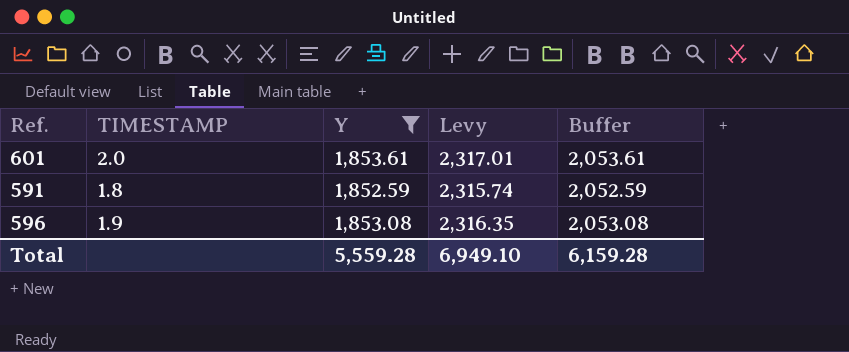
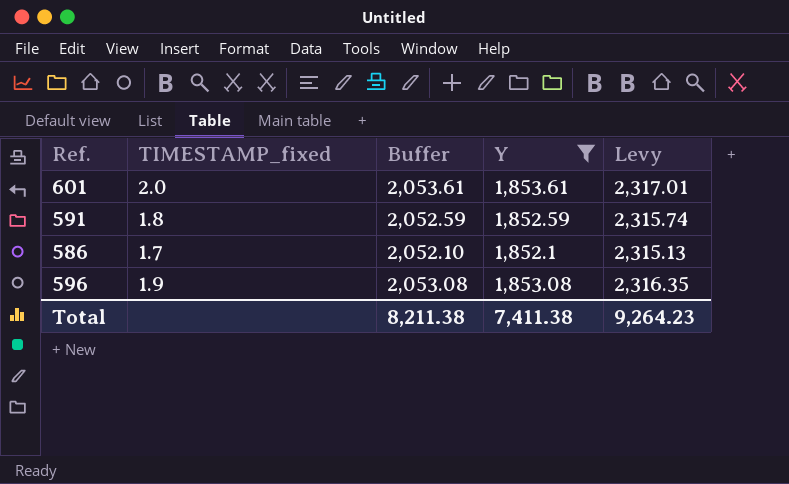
column name: TIMESTAMP -> TIMESTAMP_fixed
column Buffer | position: 5 -> 3
row 586: none -> 1.7 | 2,052.10 | 1,852.1 | 2,315.13
Total | Buffer: 6,159.28 -> 8,211.38
Total | Y: 5,559.28 -> 7,411.38
Total | Levy: 6,949.10 -> 9,264.23

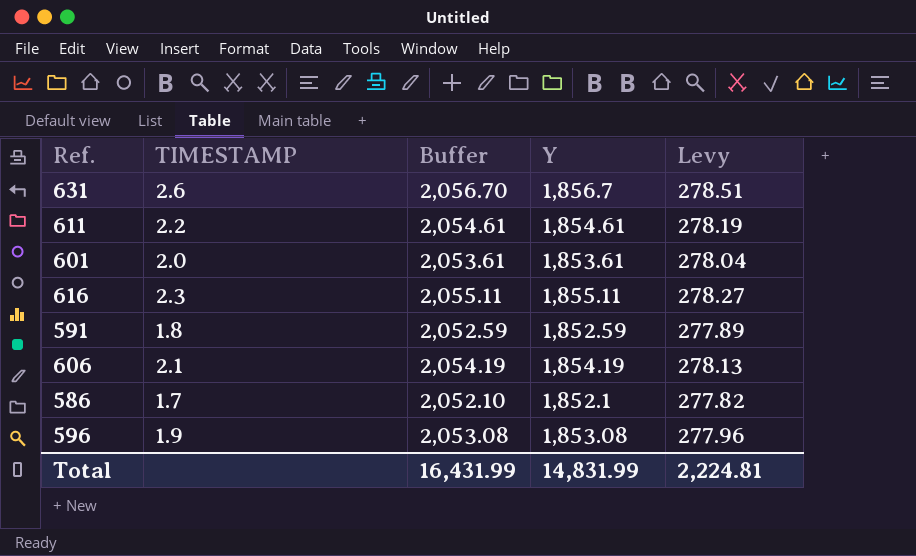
filter: Y <= 1,853.61 -> none
column name: TIMESTAMP_fixed -> TIMESTAMP
column Levy | formula: [Y] * 1.25 -> [Y] * 0.15
Total | Buffer: 8,211.38 -> 16,431.99
Total | Y: 7,411.38 -> 14,831.99
Total | Levy: 9,264.23 -> 2,224.81

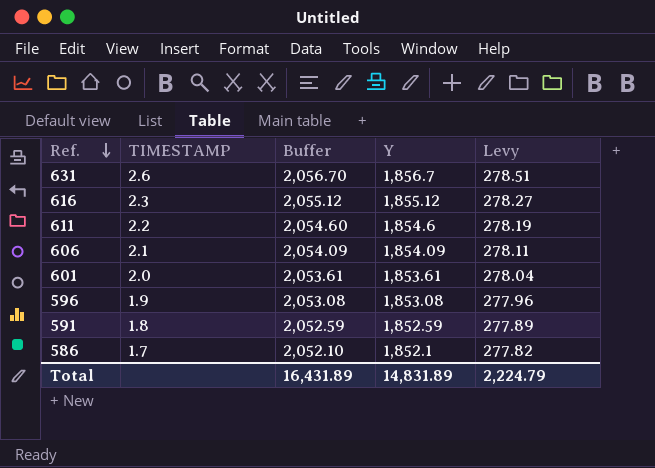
row order: none -> Ref. descending
616 | Buffer: 2,055.11 -> 2,055.12
616 | Y: 1,855.11 -> 1,855.12
611 | Buffer: 2,054.61 -> 2,054.60
611 | Y: 1,854.61 -> 1,854.6
606 | Buffer: 2,054.19 -> 2,054.09
606 | Y: 1,854.19 -> 1,854.09
606 | Levy: 278.13 -> 278.11
Total | Buffer: 16,431.99 -> 16,431.89
Total | Y: 14,831.99 -> 14,831.89
Total | Levy: 2,224.81 -> 2,224.79

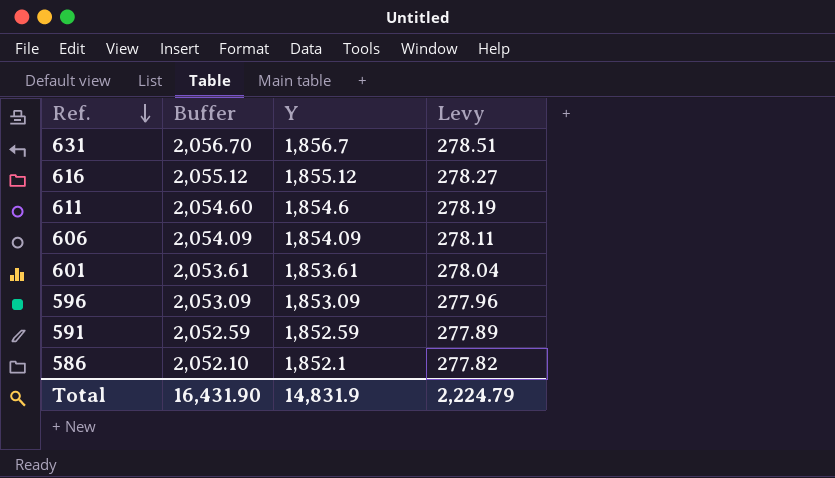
column TIMESTAMP | position: 2 -> none
596 | Buffer: 2,053.08 -> 2,053.09
596 | Y: 1,853.08 -> 1,853.09
Total | Buffer: 16,431.89 -> 16,431.90
Total | Y: 14,831.89 -> 14,831.9

